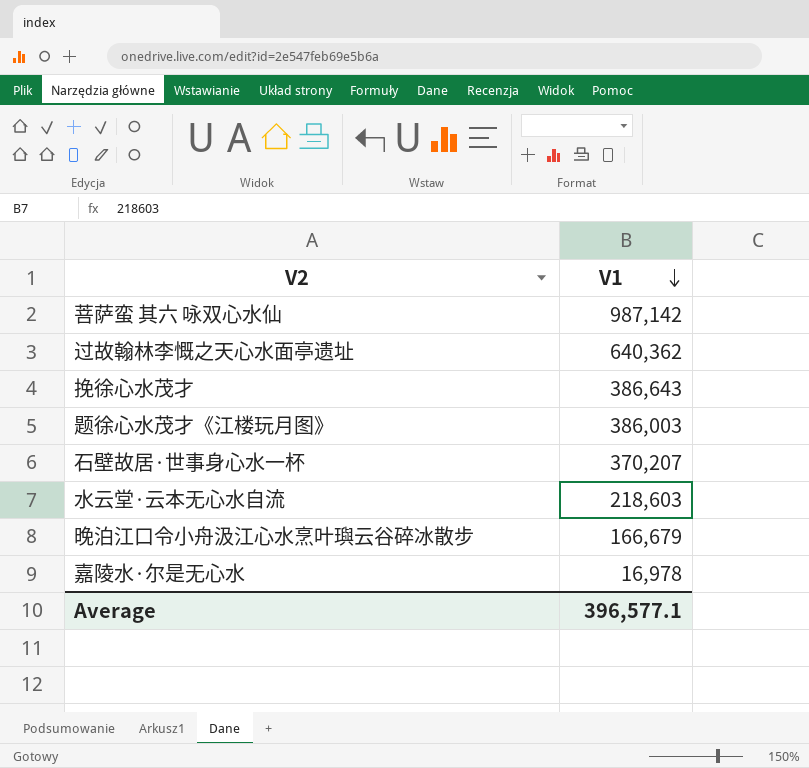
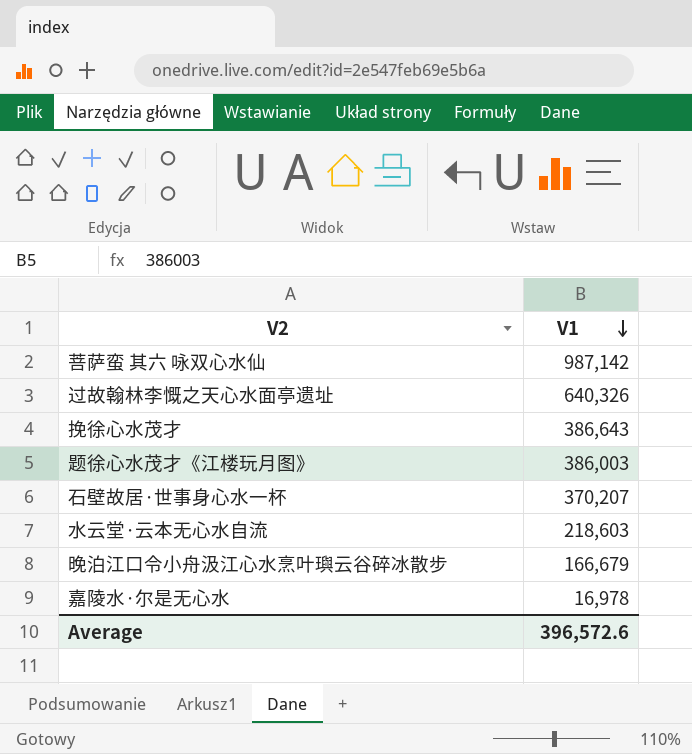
过故翰林李慨之天心水面亭遗址 | V1: 640,362 -> 640,326
Average | V1: 396,577.1 -> 396,572.6

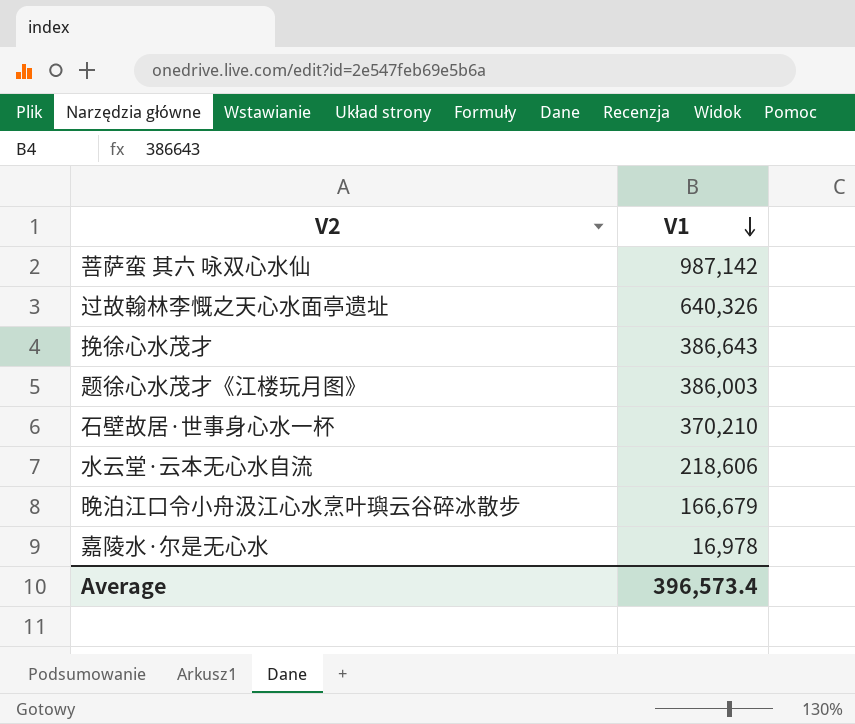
石壁故居·世事身心水一杯 | V1: 370,207 -> 370,210
水云堂·云本无心水自流 | V1: 218,603 -> 218,606
Average | V1: 396,572.6 -> 396,573.4

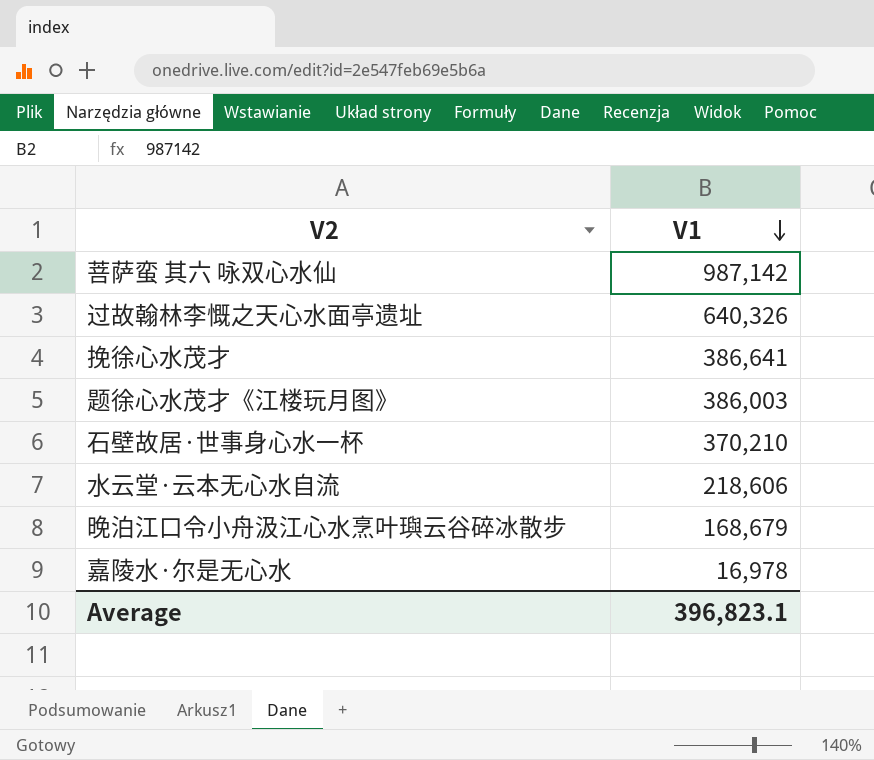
挽徐心水茂才 | V1: 386,643 -> 386,641
晚泊江口令小舟汲江心水烹叶璵云谷碎冰散步 | V1: 166,679 -> 168,679
Average | V1: 396,573.4 -> 396,823.1

